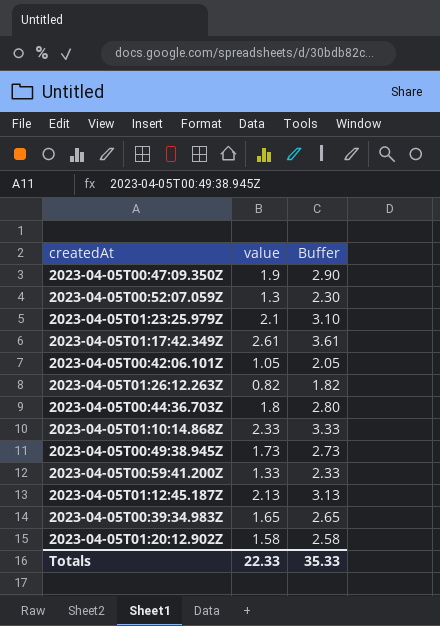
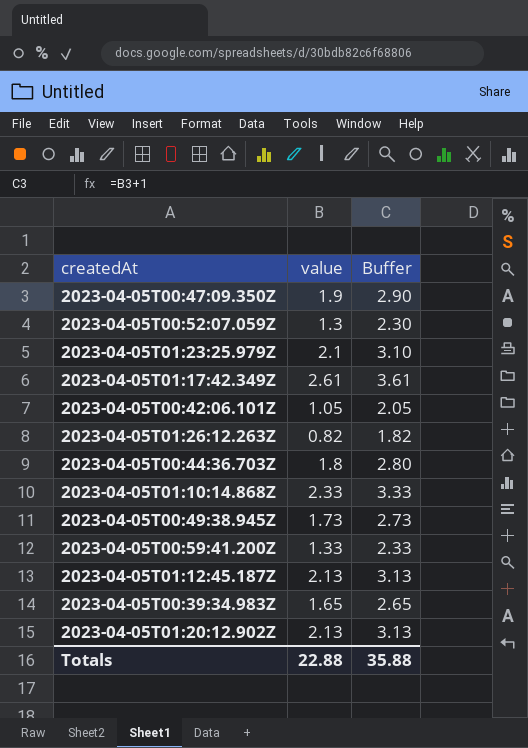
2023-04-05T01:20:12.902Z | value: 1.58 -> 2.13
2023-04-05T01:20:12.902Z | Buffer: 2.58 -> 3.13
Totals | value: 22.33 -> 22.88
Totals | Buffer: 35.33 -> 35.88

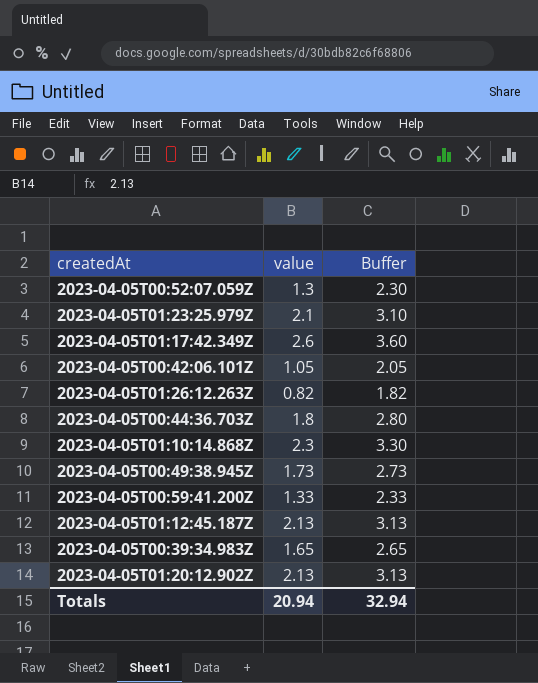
row 2023-04-05T00:47:09.350Z: 1.9 | 2.90 -> none
2023-04-05T01:17:42.349Z | value: 2.61 -> 2.6
2023-04-05T01:17:42.349Z | Buffer: 3.61 -> 3.60
2023-04-05T01:10:14.868Z | value: 2.33 -> 2.3
2023-04-05T01:10:14.868Z | Buffer: 3.33 -> 3.30
Totals | value: 22.88 -> 20.94
Totals | Buffer: 35.88 -> 32.94

